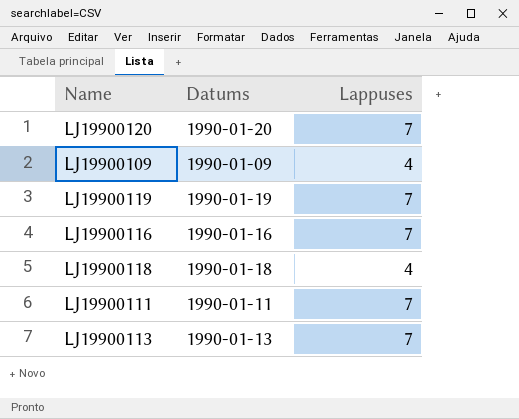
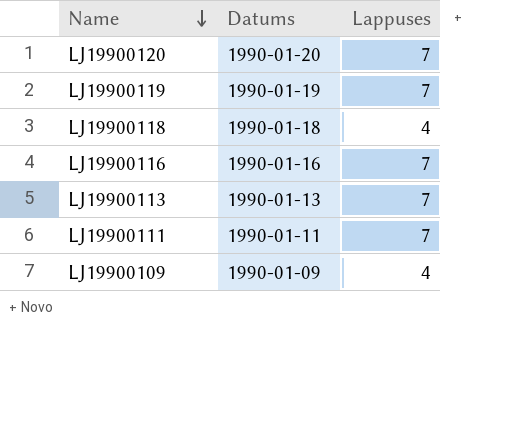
row order: none -> Name descending

